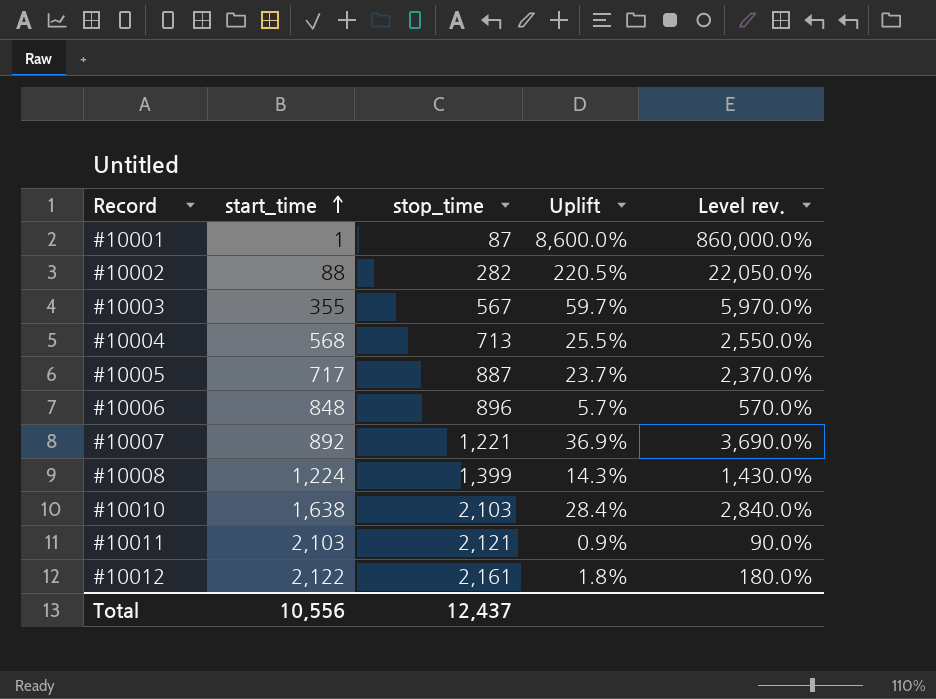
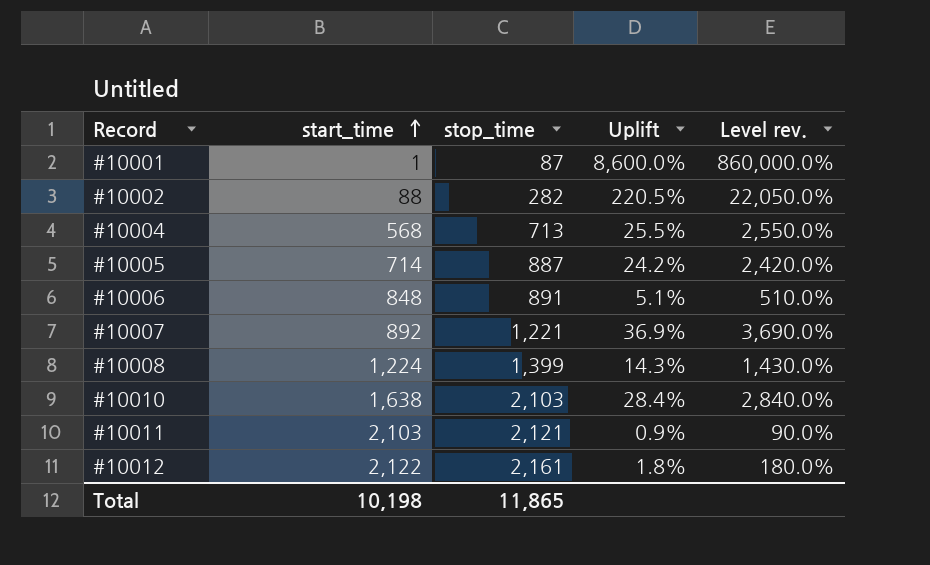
row #10003: 355 | 567 | 59.7% | 5,970.0% -> none
#10005 | start_time: 717 -> 714
#10005 | Uplift: 23.7% -> 24.2%
#10005 | Level rev.: 2,370.0% -> 2,420.0%
#10006 | stop_time: 896 -> 891
#10006 | Uplift: 5.7% -> 5.1%
#10006 | Level rev.: 570.0% -> 510.0%
Total | start_time: 10,556 -> 10,198
Total | stop_time: 12,437 -> 11,865

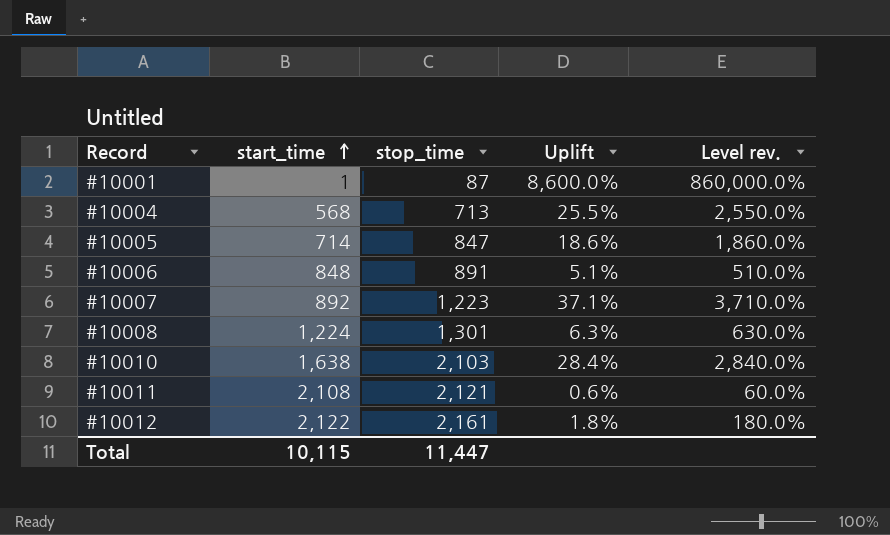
row #10002: 88 | 282 | 220.5% | 22,050.0% -> none
#10005 | stop_time: 887 -> 847
#10005 | Uplift: 24.2% -> 18.6%
#10005 | Level rev.: 2,420.0% -> 1,860.0%
#10007 | stop_time: 1,221 -> 1,223
#10007 | Uplift: 36.9% -> 37.1%
#10007 | Level rev.: 3,690.0% -> 3,710.0%
#10008 | stop_time: 1,399 -> 1,301
#10008 | Uplift: 14.3% -> 6.3%
#10008 | Level rev.: 1,430.0% -> 630.0%
#10011 | start_time: 2,103 -> 2,108
#10011 | Uplift: 0.9% -> 0.6%
#10011 | Level rev.: 90.0% -> 60.0%
Total | start_time: 10,198 -> 10,115
Total | stop_time: 11,865 -> 11,447

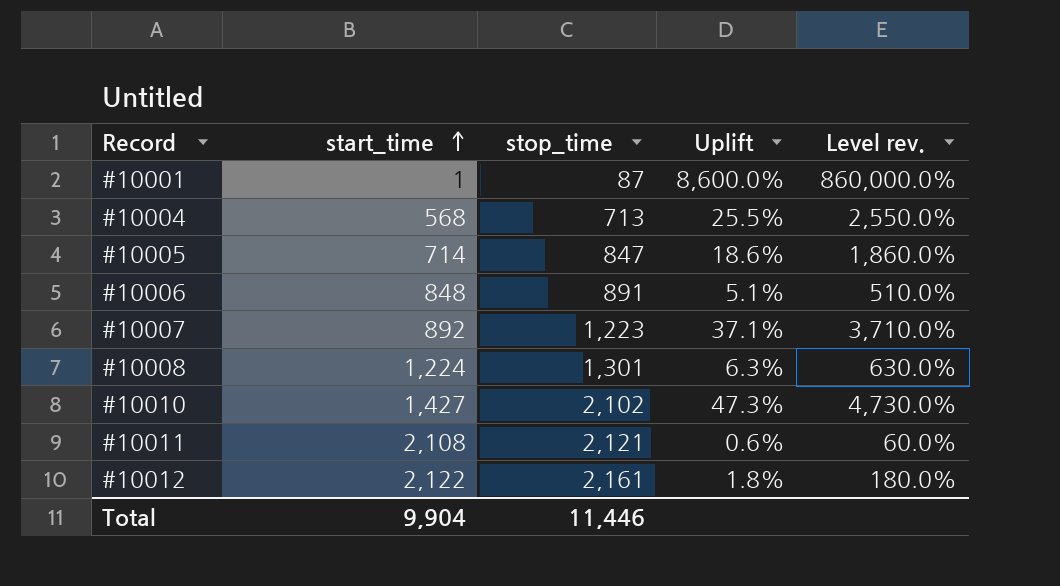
#10010 | start_time: 1,638 -> 1,427
#10010 | stop_time: 2,103 -> 2,102
#10010 | Uplift: 28.4% -> 47.3%
#10010 | Level rev.: 2,840.0% -> 4,730.0%
Total | start_time: 10,115 -> 9,904
Total | stop_time: 11,447 -> 11,446

